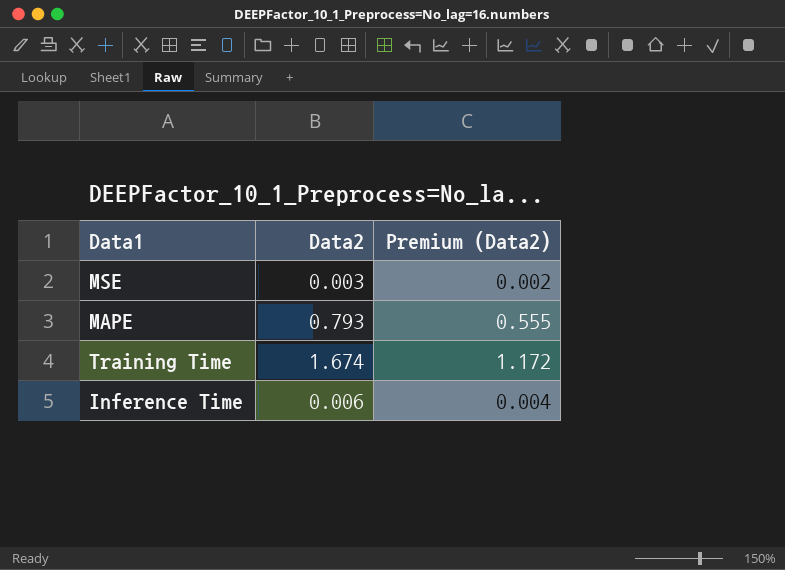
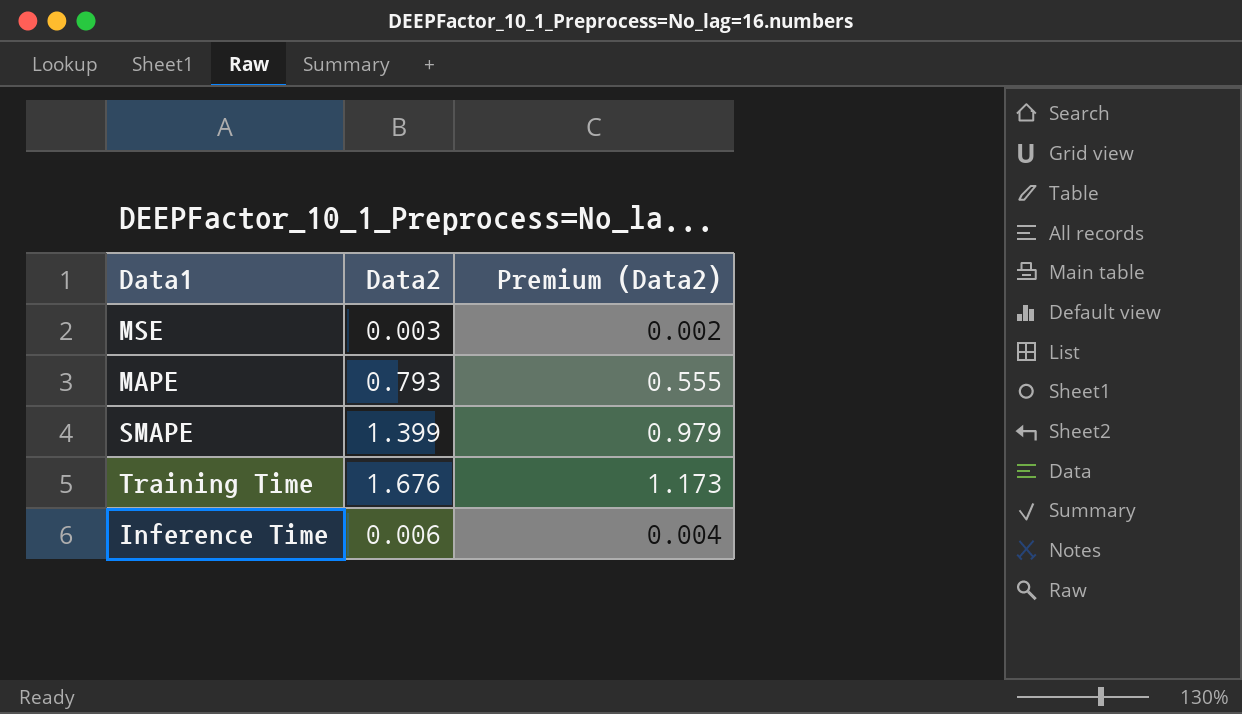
row SMAPE: none -> 1.399 | 0.979
Training Time | Data2: 1.674 -> 1.676
Training Time | Premium (Data2): 1.172 -> 1.173

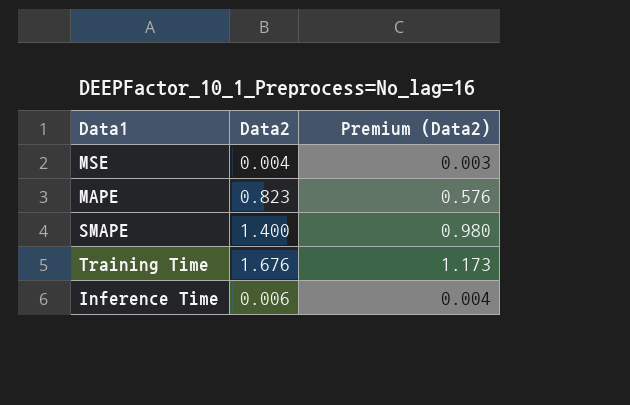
MSE | Data2: 0.003 -> 0.004
MSE | Premium (Data2): 0.002 -> 0.003
MAPE | Data2: 0.793 -> 0.823
MAPE | Premium (Data2): 0.555 -> 0.576
SMAPE | Data2: 1.399 -> 1.400
SMAPE | Premium (Data2): 0.979 -> 0.980

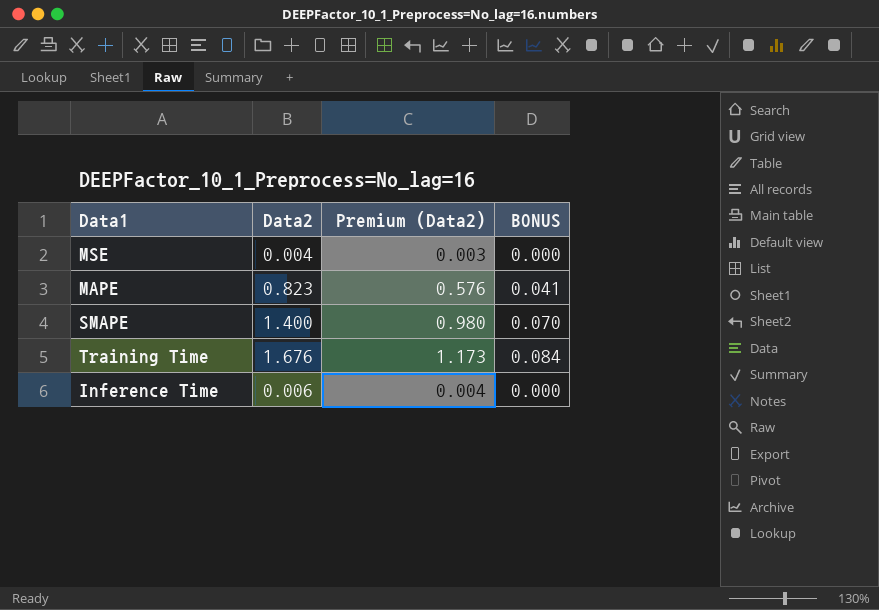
column BONUS | formula: none -> [Data2] * 0.05

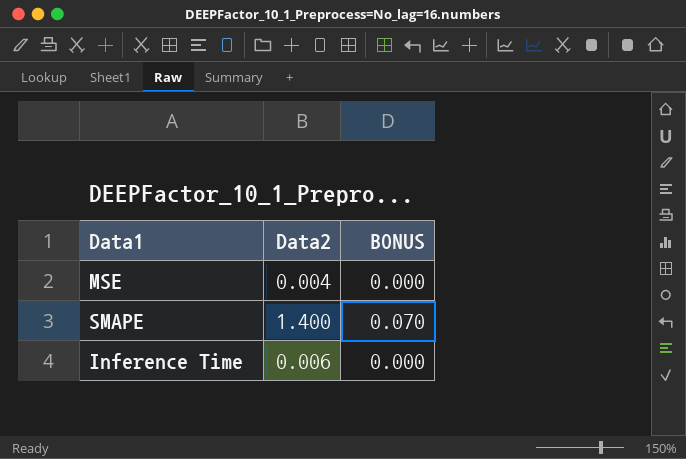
column Premium (Data2) | formula: [Data2] * 0.7 -> none
row MAPE: 0.823 | 0.576 | 0.041 -> none
row Training Time: 1.676 | 1.173 | 0.084 -> none

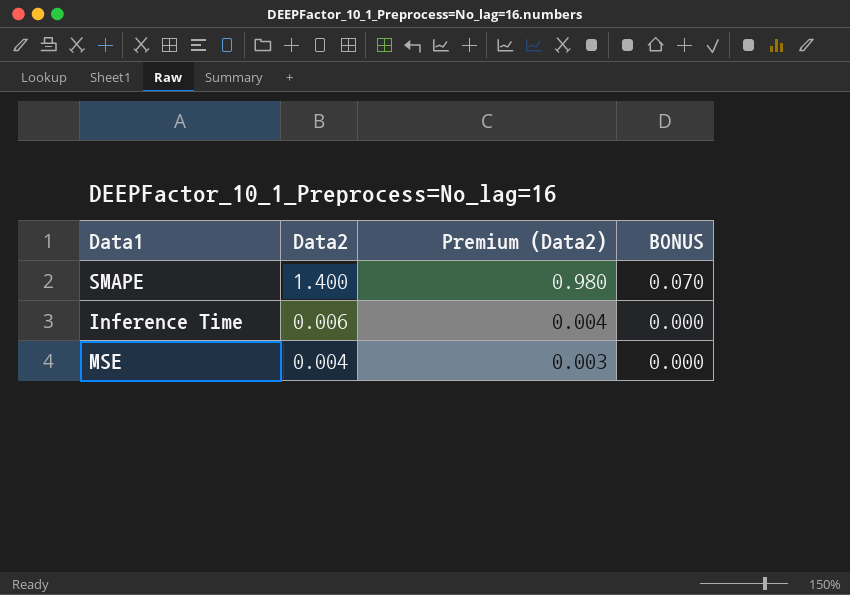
row order: none -> Data2 descending
column Premium (Data2) | formula: none -> [Data2] * 0.7

